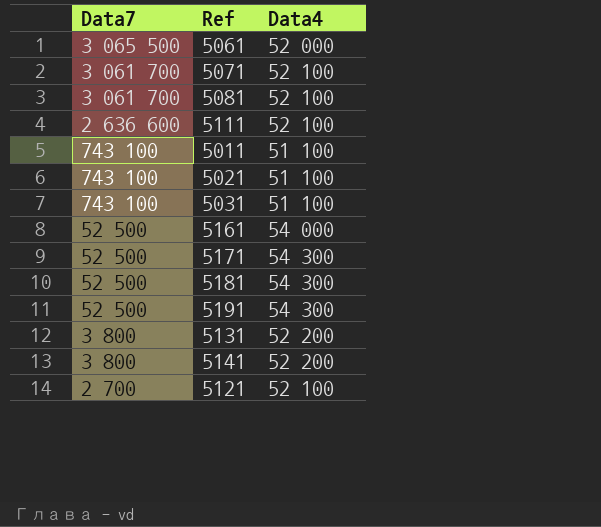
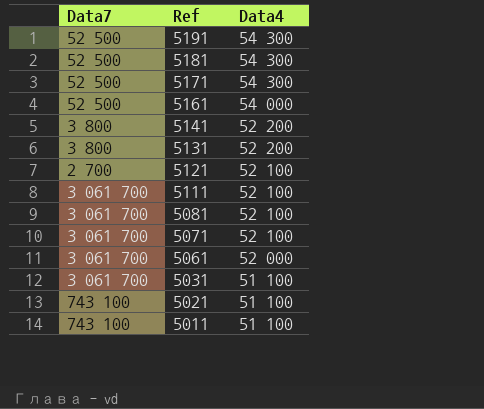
row order: Data7 descending -> Ref descending
5111 | Data7: 2 636 600 -> 3 061 700
5061 | Data7: 3 065 500 -> 3 061 700
5031 | Data7: 743 100 -> 3 061 700

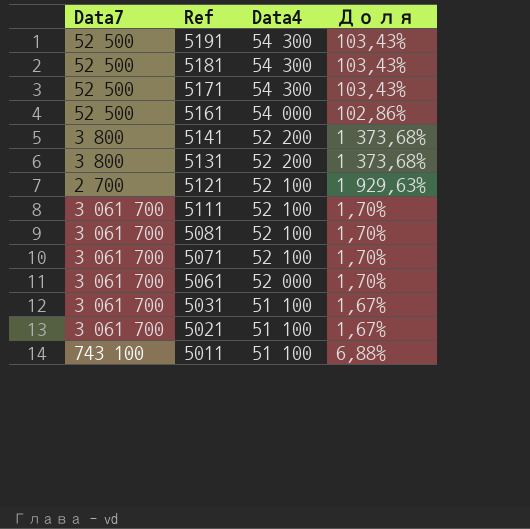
column Доля | formula: none -> [Data4] / [Data7]
5021 | Data7: 743 100 -> 3 061 700

